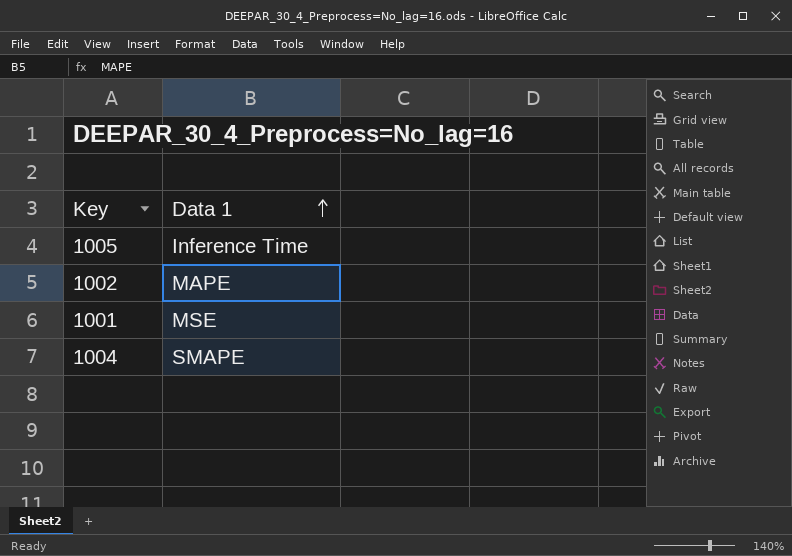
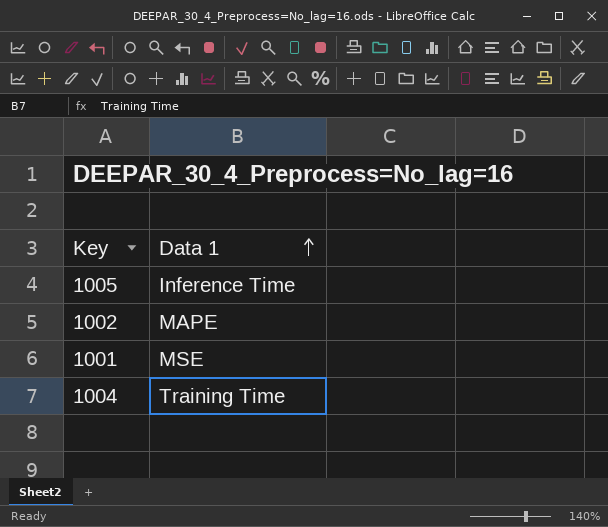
1004 | Data 1: SMAPE -> Training Time

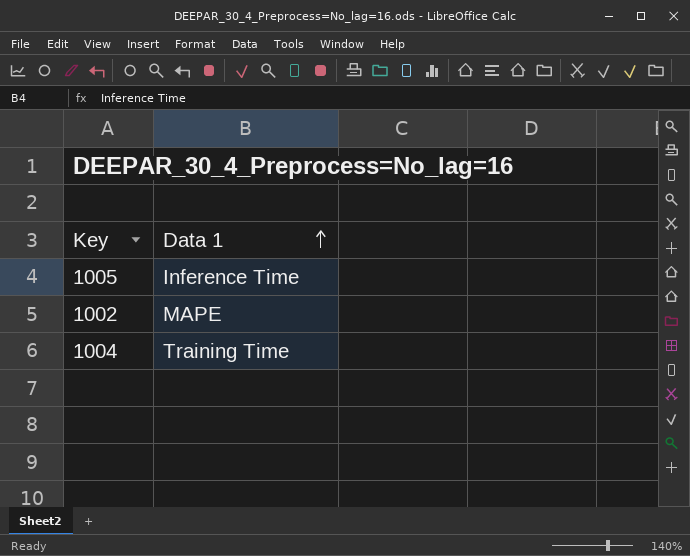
row 1001: MSE -> none

